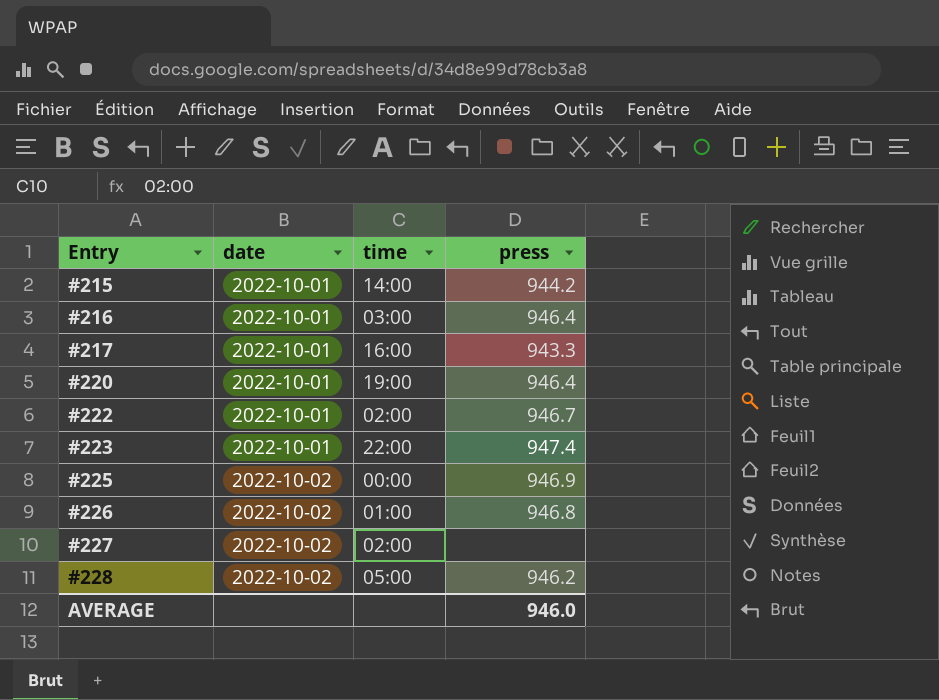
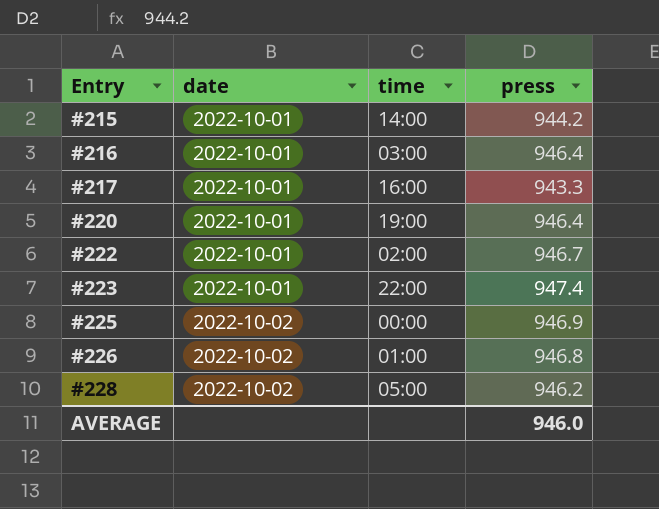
row #227: 2022-10-02 | 02:00 | none -> none

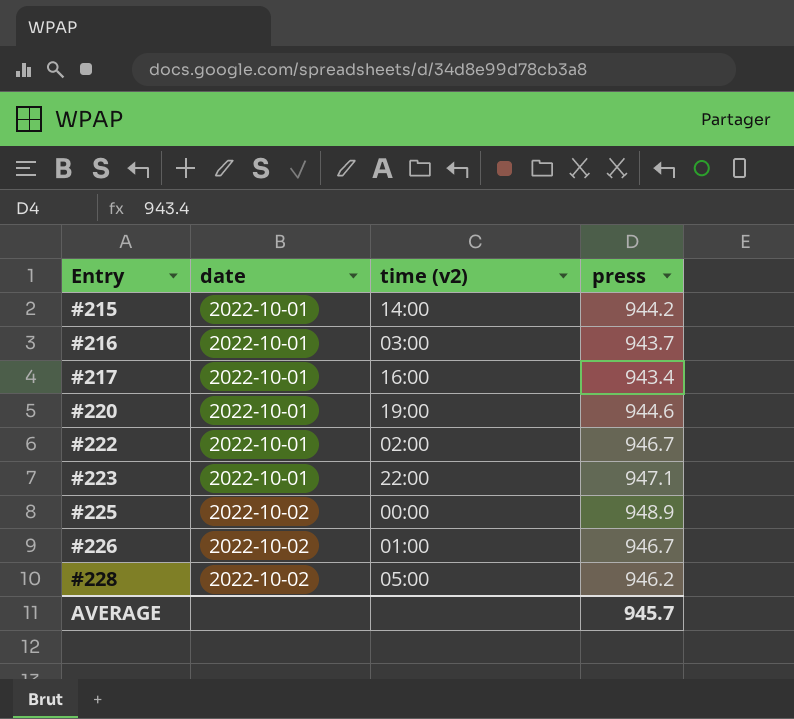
column name: time -> time (v2)
#216 | press: 946.4 -> 943.7
#217 | press: 943.3 -> 943.4
#220 | press: 946.4 -> 944.6
#223 | press: 947.4 -> 947.1
#225 | press: 946.9 -> 948.9
#226 | press: 946.8 -> 946.7
AVERAGE | press: 946.0 -> 945.7

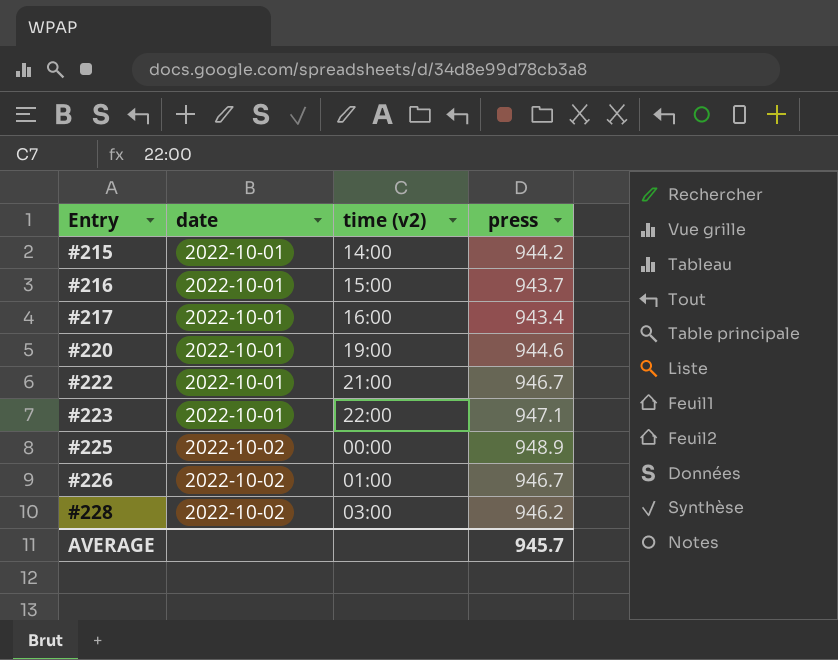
#216 | time (v2): 03:00 -> 15:00
#222 | time (v2): 02:00 -> 21:00
#228 | time (v2): 05:00 -> 03:00

